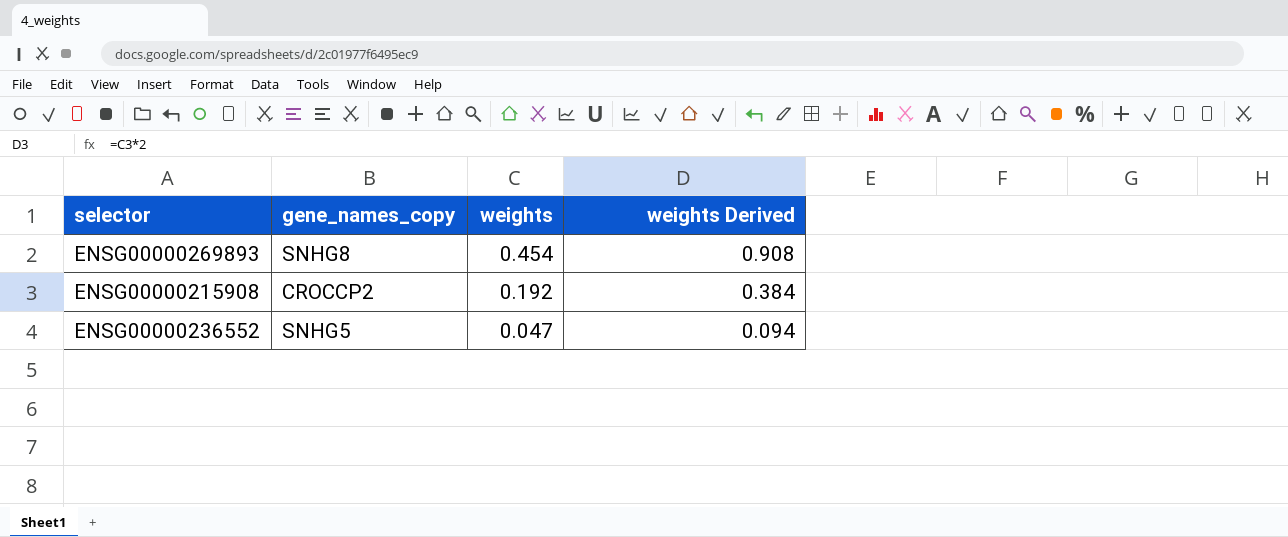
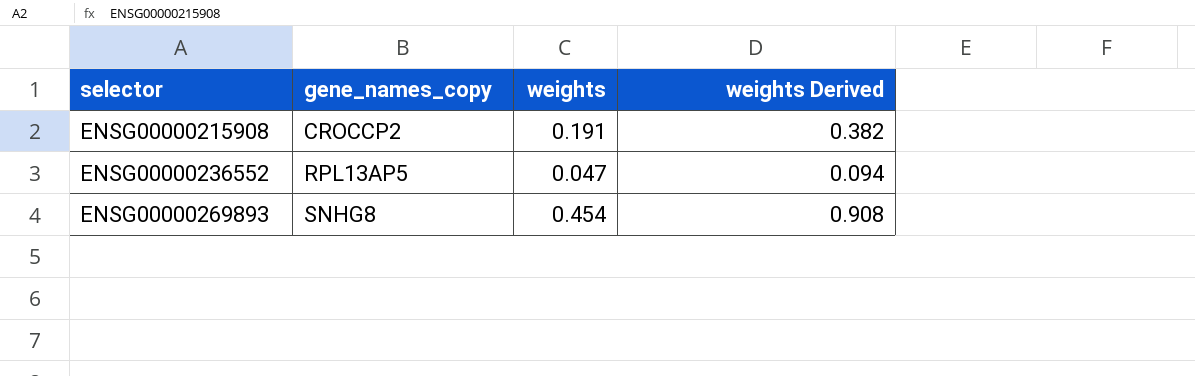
row order: weights descending -> selector ascending
ENSG00000215908 | weights: 0.192 -> 0.191
ENSG00000215908 | weights Derived: 0.384 -> 0.382
ENSG00000236552 | gene_names_copy: SNHG5 -> RPL13AP5

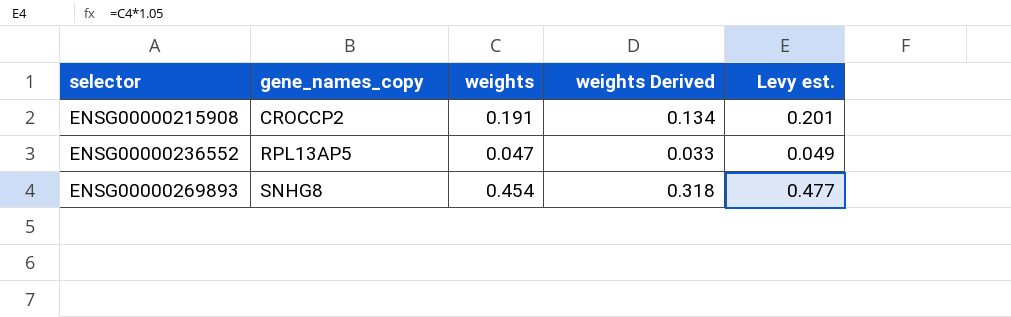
column weights Derived | formula: [weights] * 2 -> [weights] * 0.7
column Levy est. | formula: none -> [weights] * 1.05

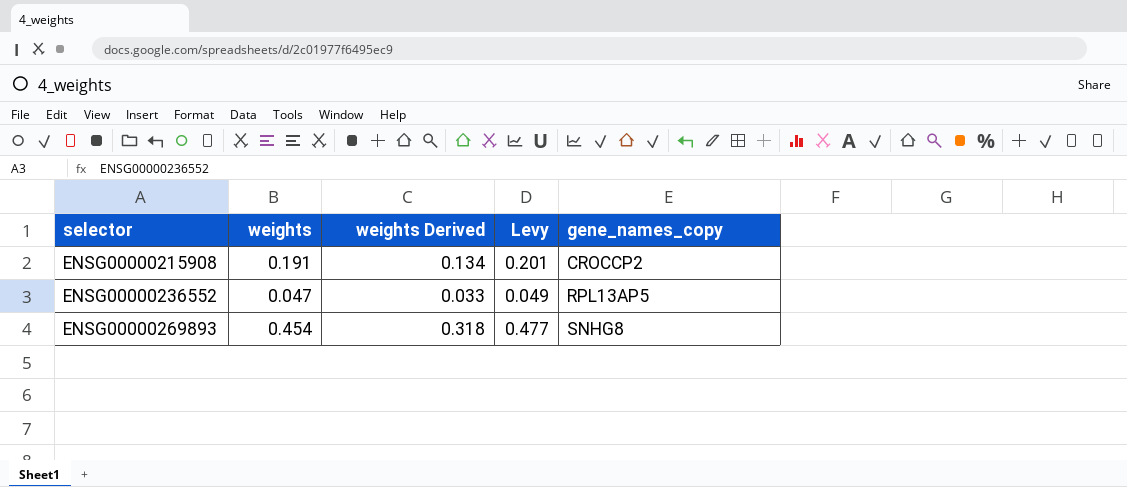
column name: Levy est. -> Levy
column gene_names_copy | position: 2 -> 5

